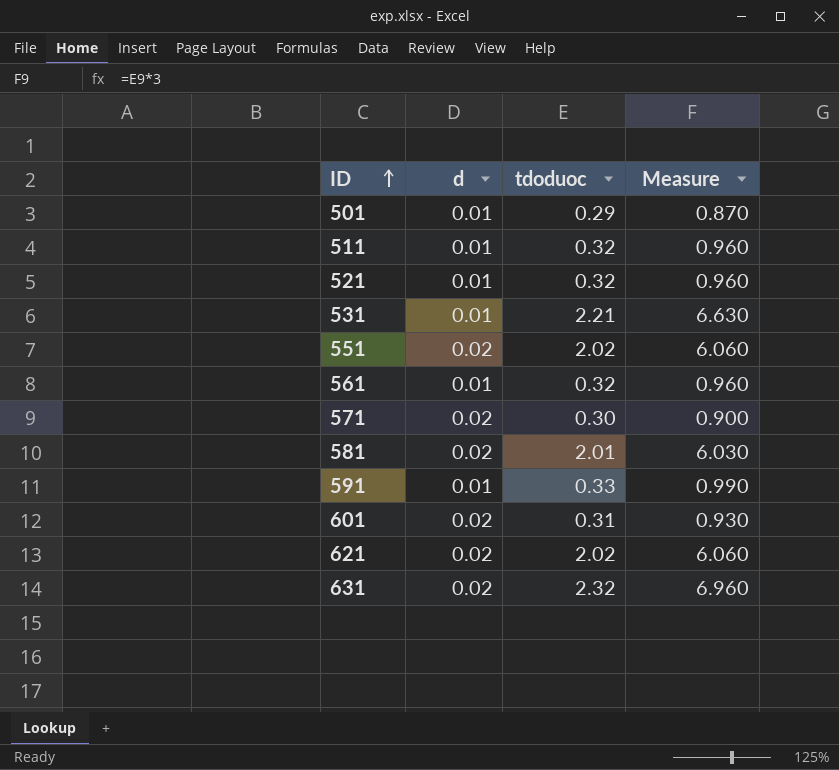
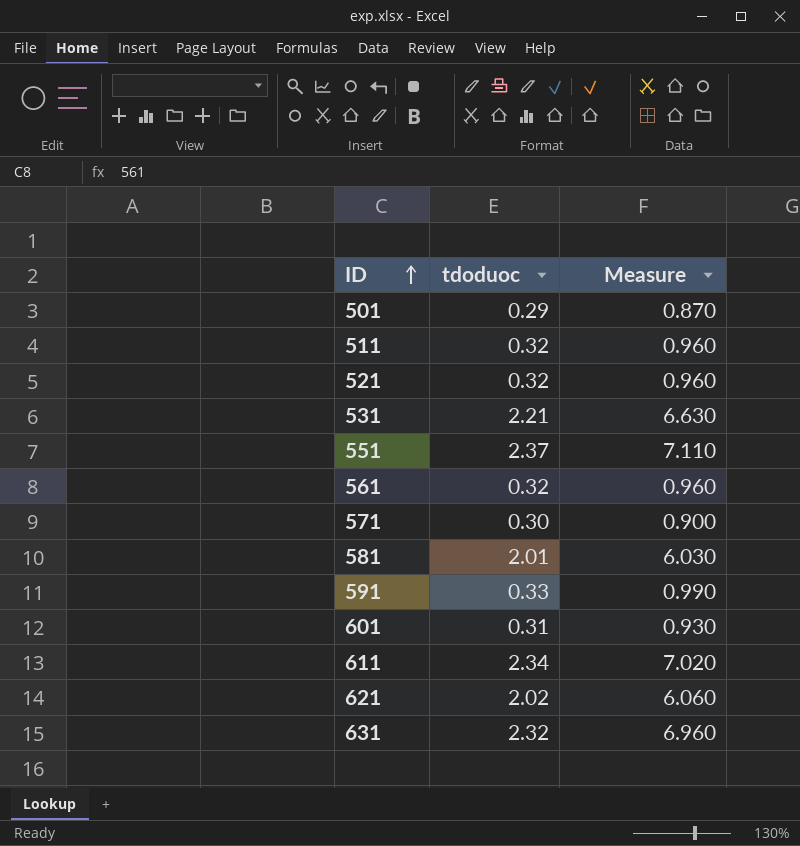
column d | position: 2 -> none
551 | tdoduoc: 2.02 -> 2.37
551 | Measure: 6.060 -> 7.110
row 611: none -> 2.34 | 7.020

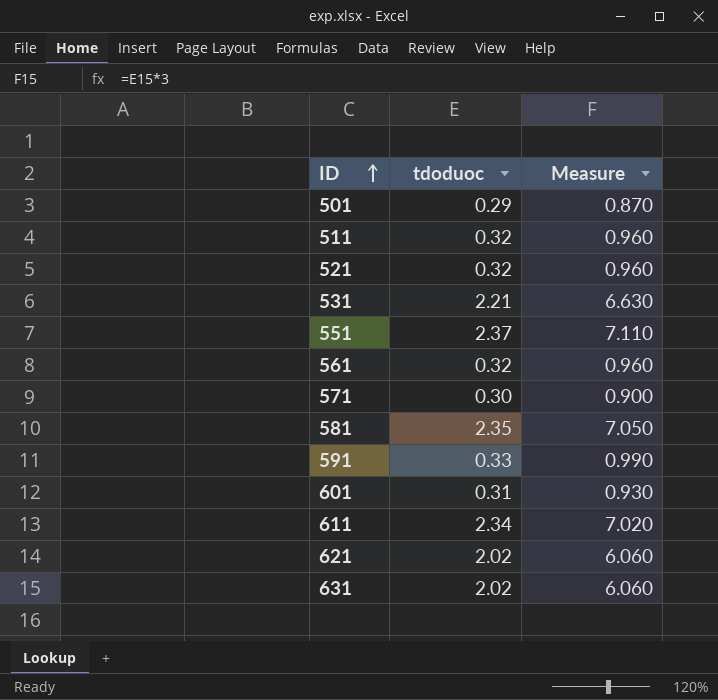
581 | tdoduoc: 2.01 -> 2.35
581 | Measure: 6.030 -> 7.050
631 | tdoduoc: 2.32 -> 2.02
631 | Measure: 6.960 -> 6.060

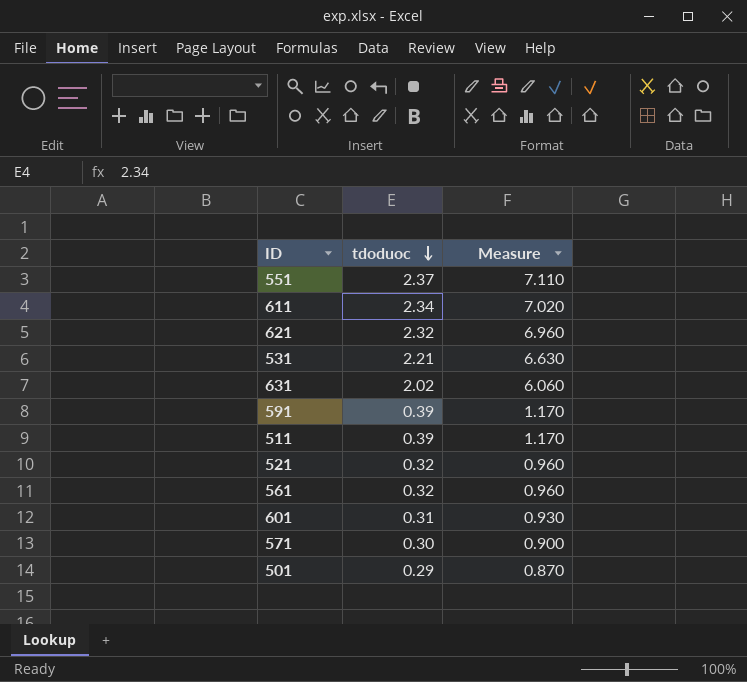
row order: ID ascending -> tdoduoc descending
row 581: 2.35 | 7.050 -> none
621 | tdoduoc: 2.02 -> 2.32
621 | Measure: 6.060 -> 6.960
591 | tdoduoc: 0.33 -> 0.39
591 | Measure: 0.990 -> 1.170
511 | tdoduoc: 0.32 -> 0.39
511 | Measure: 0.960 -> 1.170

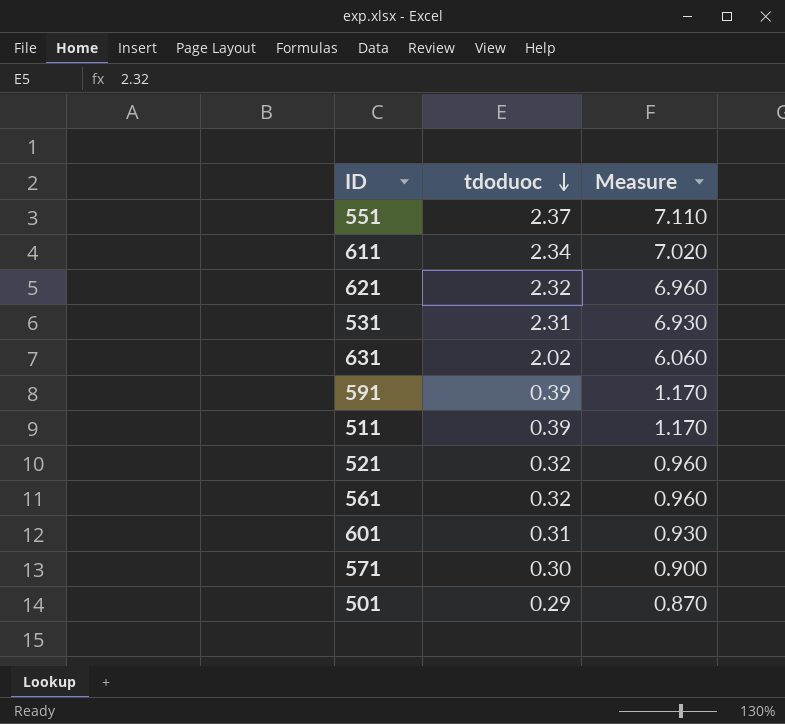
531 | tdoduoc: 2.21 -> 2.31
531 | Measure: 6.630 -> 6.930

